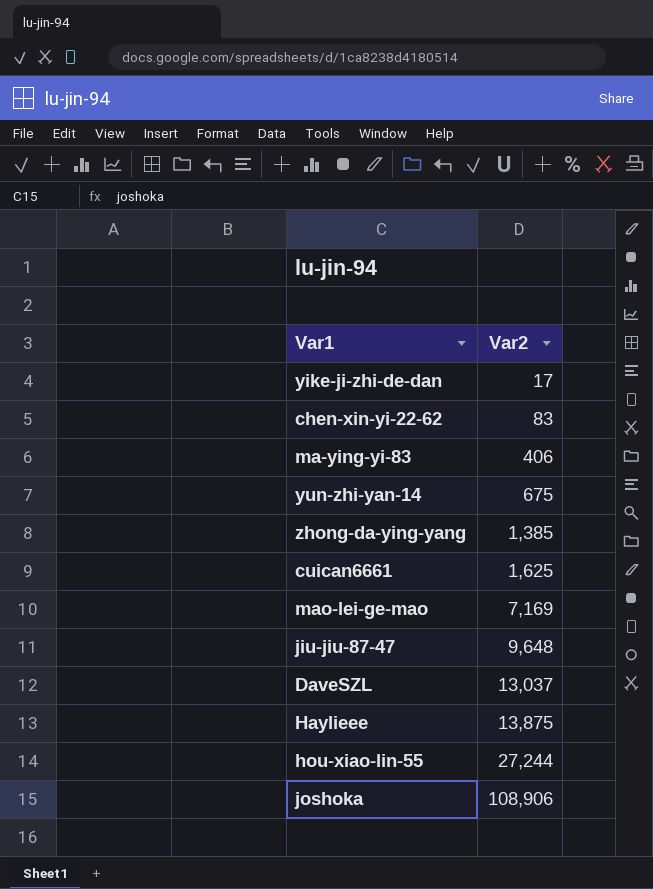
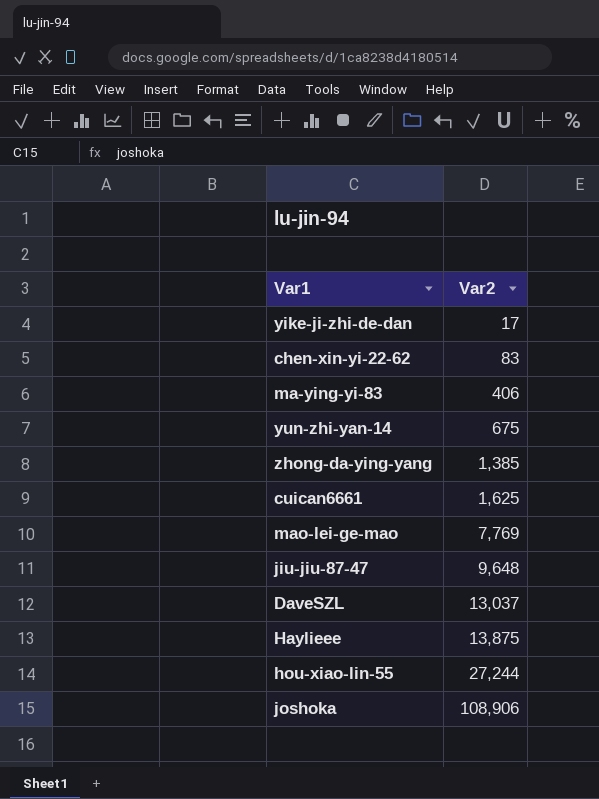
mao-lei-ge-mao | Var2: 7,169 -> 7,769

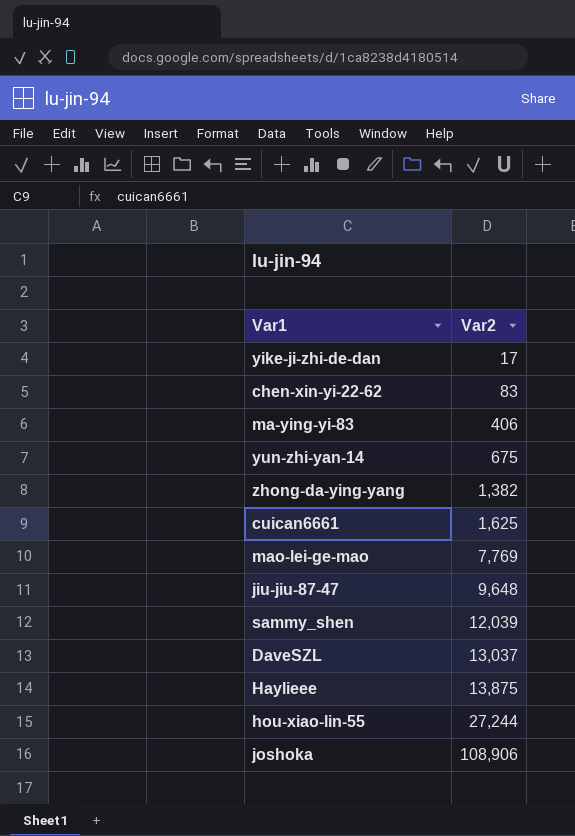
zhong-da-ying-yang | Var2: 1,385 -> 1,382
row sammy_shen: none -> 12,039

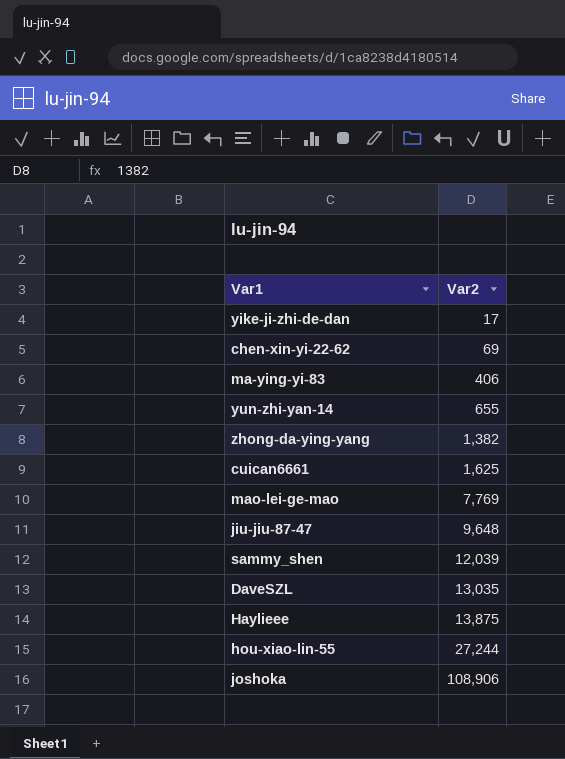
chen-xin-yi-22-62 | Var2: 83 -> 69
yun-zhi-yan-14 | Var2: 675 -> 655
DaveSZL | Var2: 13,037 -> 13,035

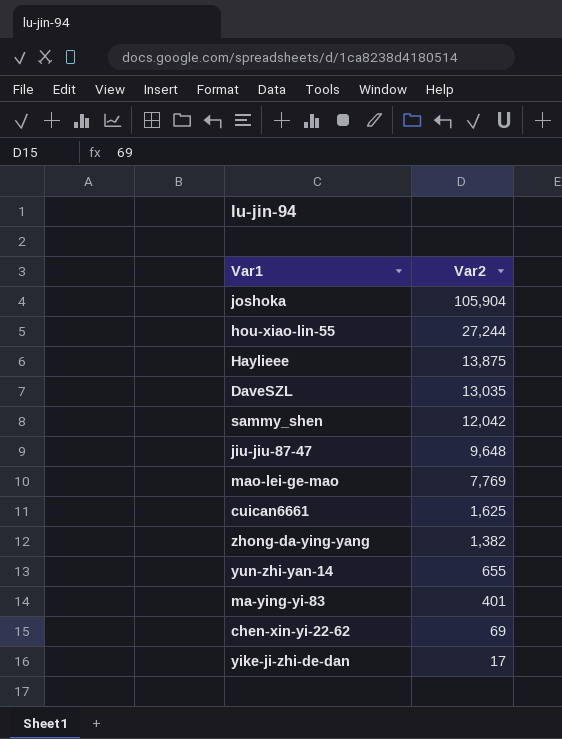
row order: Var2 ascending -> Var2 descending
joshoka | Var2: 108,906 -> 105,904
sammy_shen | Var2: 12,039 -> 12,042
ma-ying-yi-83 | Var2: 406 -> 401

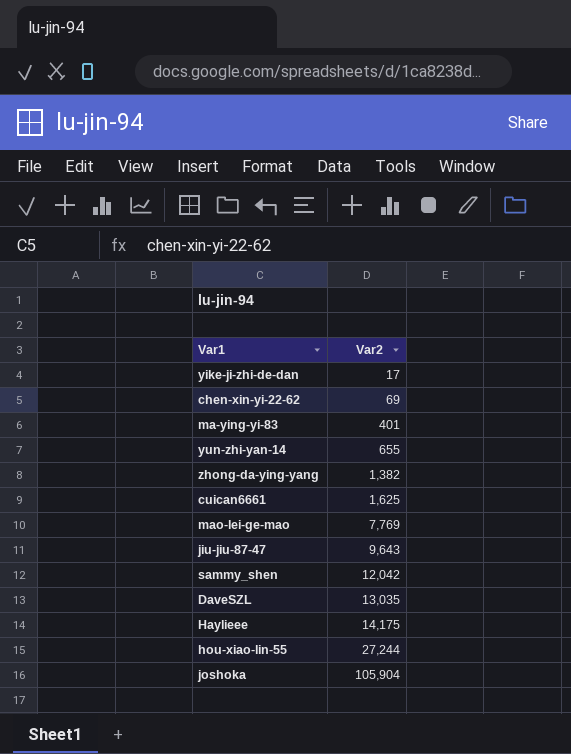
row order: Var2 descending -> Var2 ascending
jiu-jiu-87-47 | Var2: 9,648 -> 9,643
Haylieee | Var2: 13,875 -> 14,175

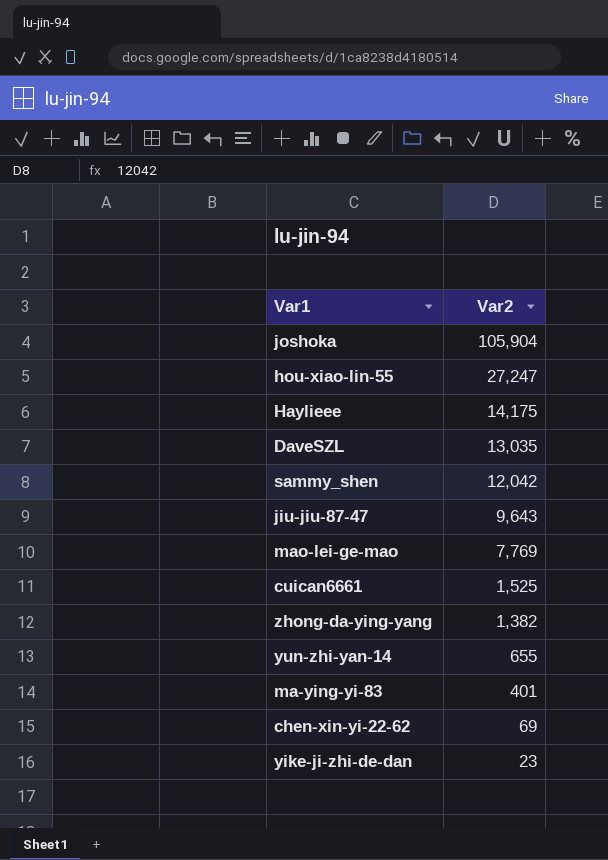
row order: Var2 ascending -> Var2 descending
hou-xiao-lin-55 | Var2: 27,244 -> 27,247
cuican6661 | Var2: 1,625 -> 1,525
yike-ji-zhi-de-dan | Var2: 17 -> 23

